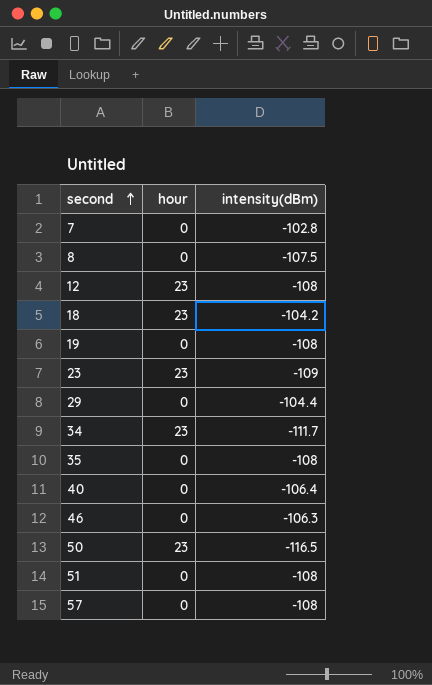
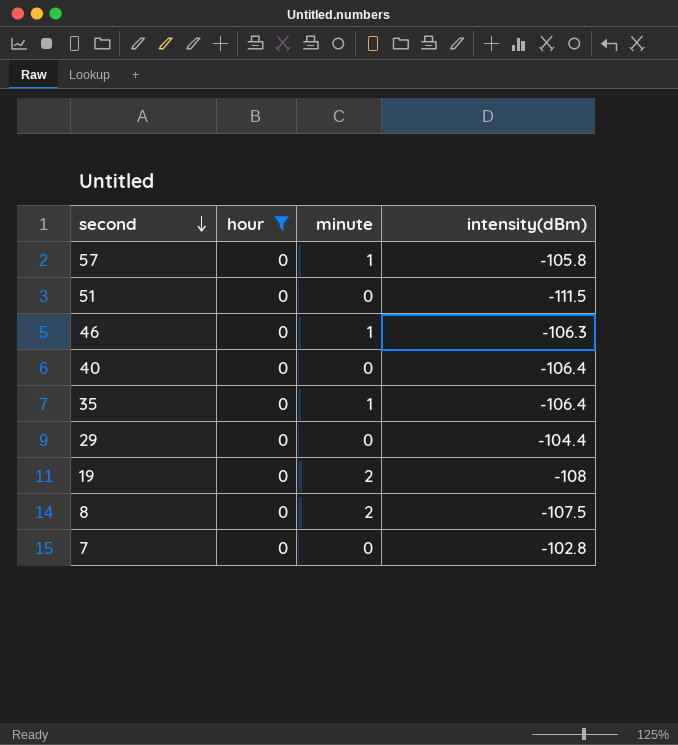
filter: none -> hour = 0
row order: second ascending -> second descending
column minute | position: none -> 3
57 | intensity(dBm): -108 -> -105.8
51 | intensity(dBm): -108 -> -111.5
35 | intensity(dBm): -108 -> -106.4

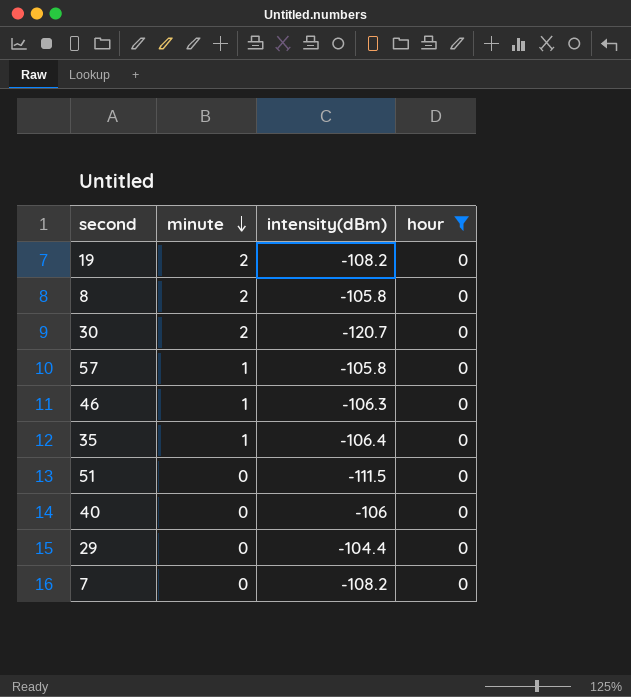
row order: second descending -> minute descending
column hour | position: 2 -> 4
19 | intensity(dBm): -108 -> -108.2
8 | intensity(dBm): -107.5 -> -105.8
row 30: none -> 2 | -120.7 | 0
40 | intensity(dBm): -106.4 -> -106
7 | intensity(dBm): -102.8 -> -108.2

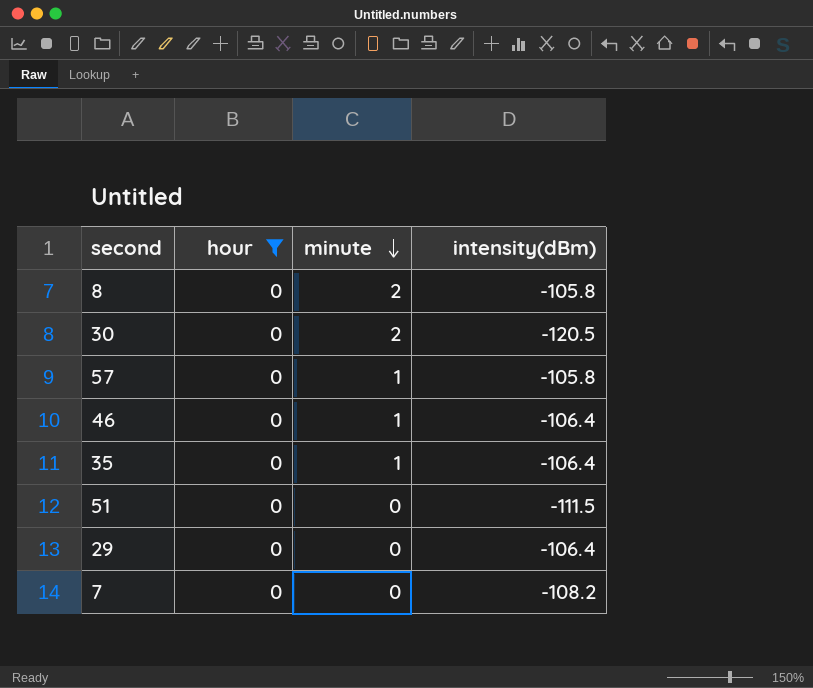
column hour | position: 4 -> 2
row 19: 2 | -108.2 | 0 -> none
row 40: 0 | -106 | 0 -> none
30 | intensity(dBm): -120.7 -> -120.5
46 | intensity(dBm): -106.3 -> -106.4
29 | intensity(dBm): -104.4 -> -106.4

